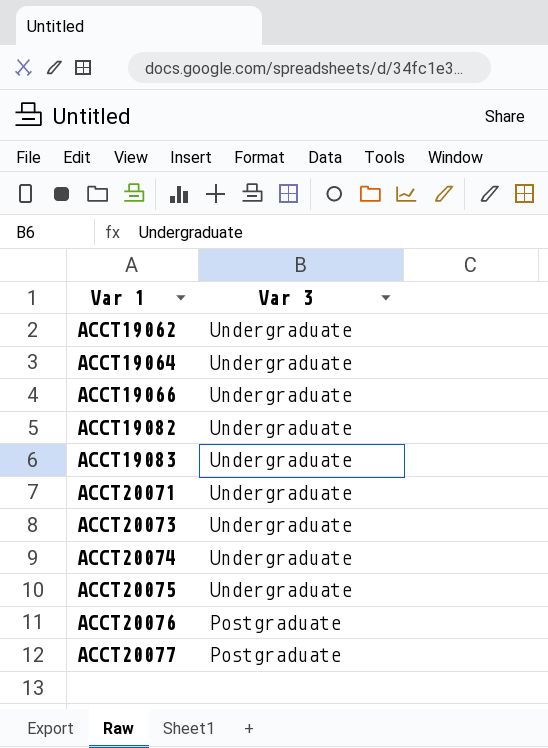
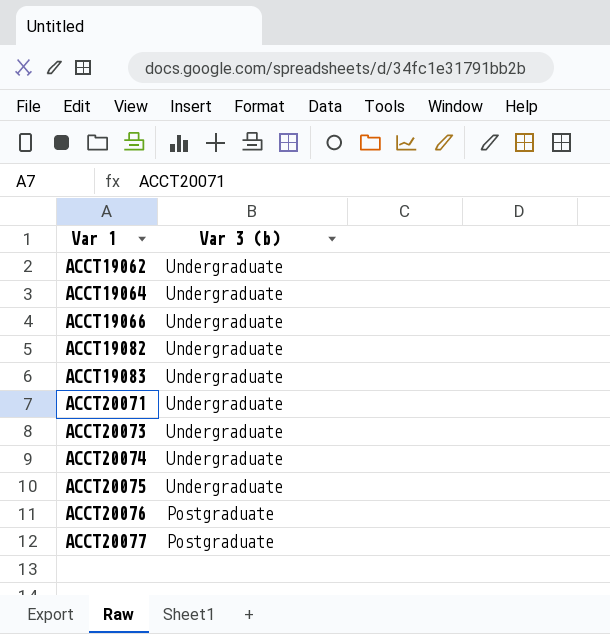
column name: Var 3 -> Var 3 (b)

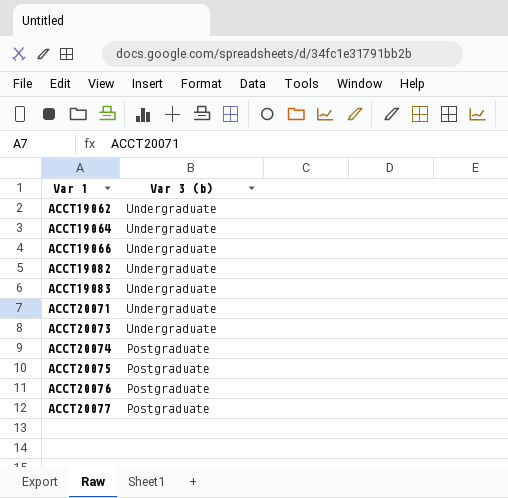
ACCT20074 | Var 3 (b): Undergraduate -> Postgraduate
ACCT20075 | Var 3 (b): Undergraduate -> Postgraduate

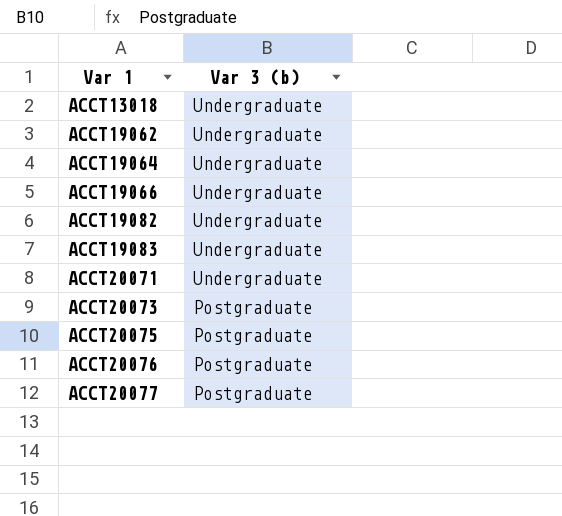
row ACCT20074: Postgraduate -> none
row ACCT13018: none -> Undergraduate
ACCT20073 | Var 3 (b): Undergraduate -> Postgraduate

